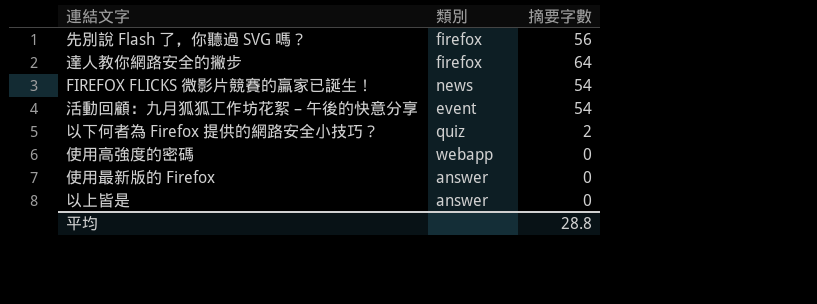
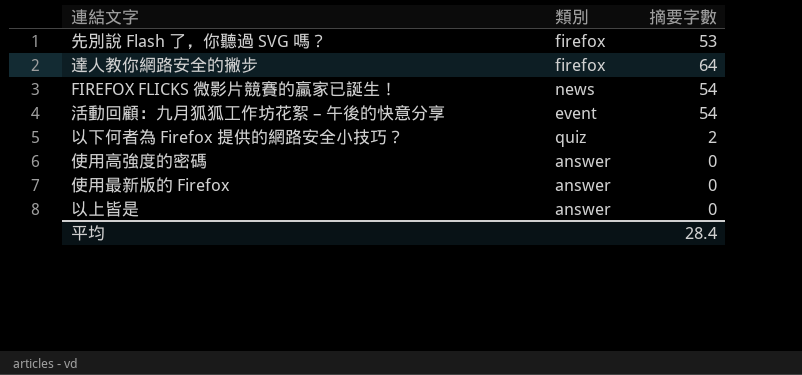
先別說 Flash 了，你聽過 SVG 嗎？ | 摘要字數: 56 -> 53
使用高強度的密碼 | 類別: webapp -> answer
平均 | 摘要字數: 28.8 -> 28.4

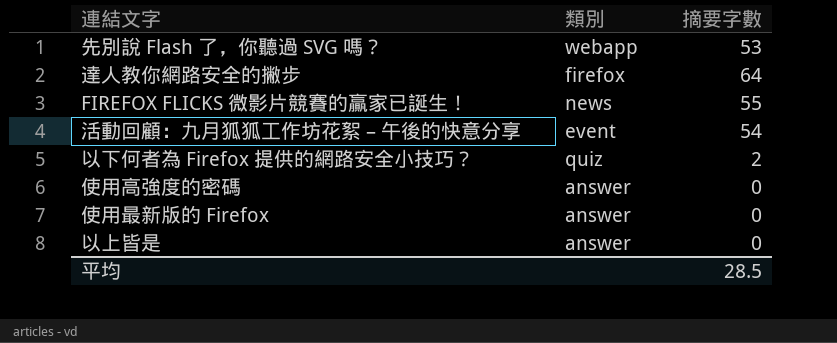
先別說 Flash 了，你聽過 SVG 嗎？ | 類別: firefox -> webapp
FIREFOX FLICKS 微影片競賽的贏家已誕生！ | 摘要字數: 54 -> 55
平均 | 摘要字數: 28.4 -> 28.5

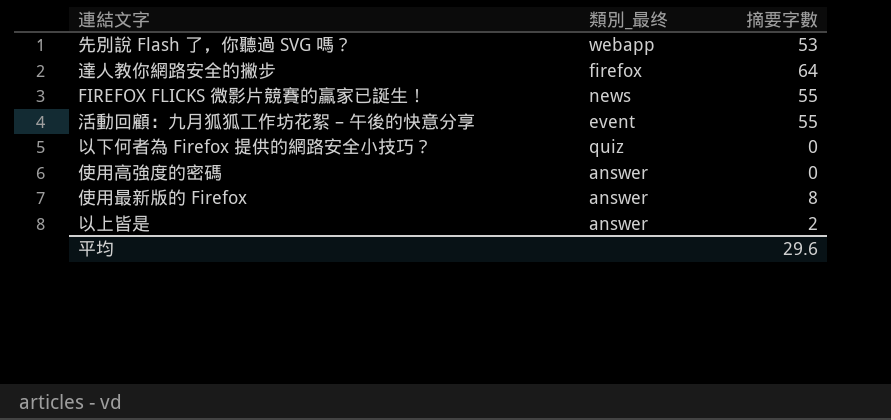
column name: 類別 -> 類別_最终
活動回顧：九月狐狐工作坊花絮 – 午後的快意分享 | 摘要字數: 54 -> 55
以下何者為 Firefox 提供的網路安全小技巧？ | 摘要字數: 2 -> 0
使用最新版的 Firefox | 摘要字數: 0 -> 8
以上皆是 | 摘要字數: 0 -> 2
平均 | 摘要字數: 28.5 -> 29.6

